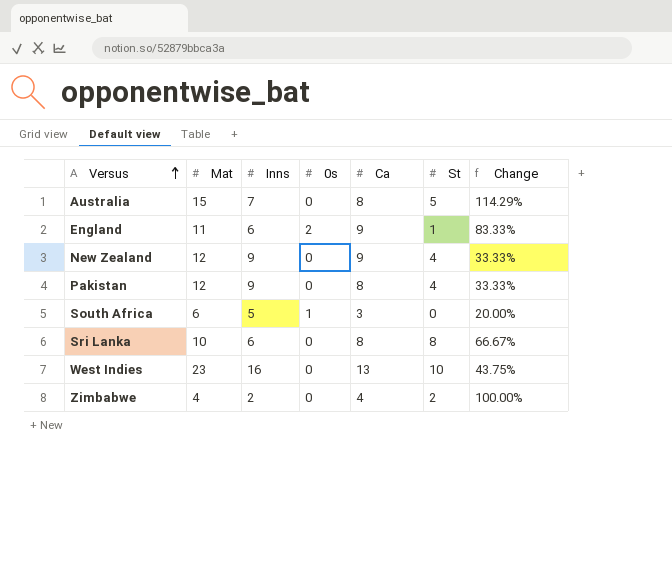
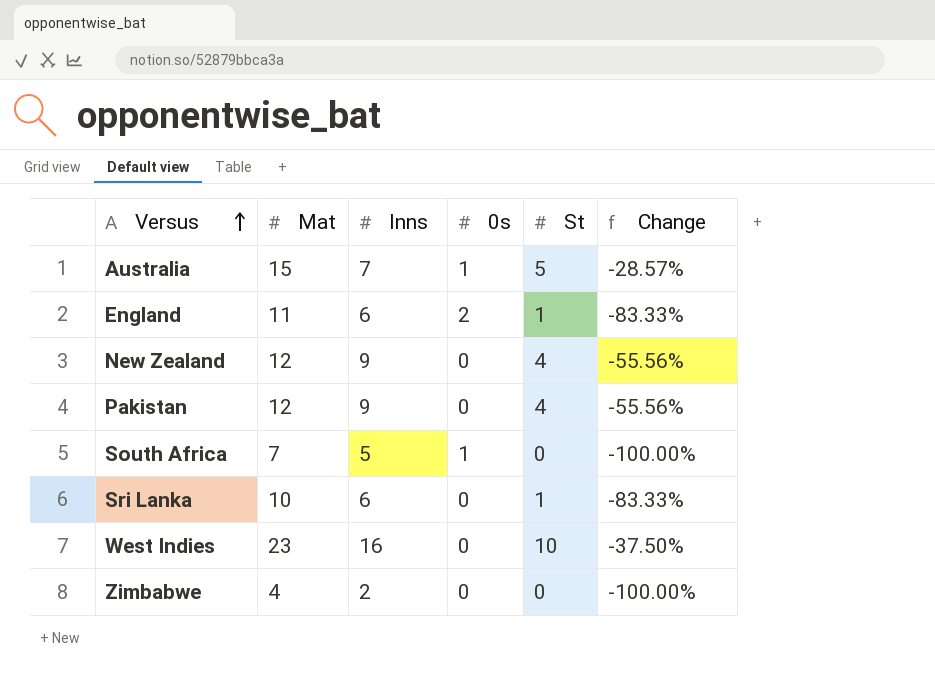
column Ca | position: 5 -> none
column Change | formula: ([Mat] - [Inns]) / [Inns] -> ([St] - [Inns]) / [Inns]
Australia | 0s: 0 -> 1
South Africa | Mat: 6 -> 7
Sri Lanka | St: 8 -> 1
Zimbabwe | St: 2 -> 0

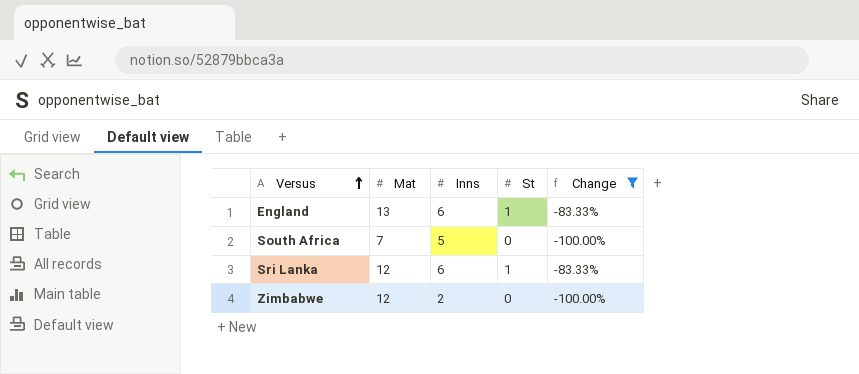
filter: none -> Change <= -83.33%
column 0s | position: 4 -> none
England | Mat: 11 -> 13
Sri Lanka | Mat: 10 -> 12
Zimbabwe | Mat: 4 -> 12

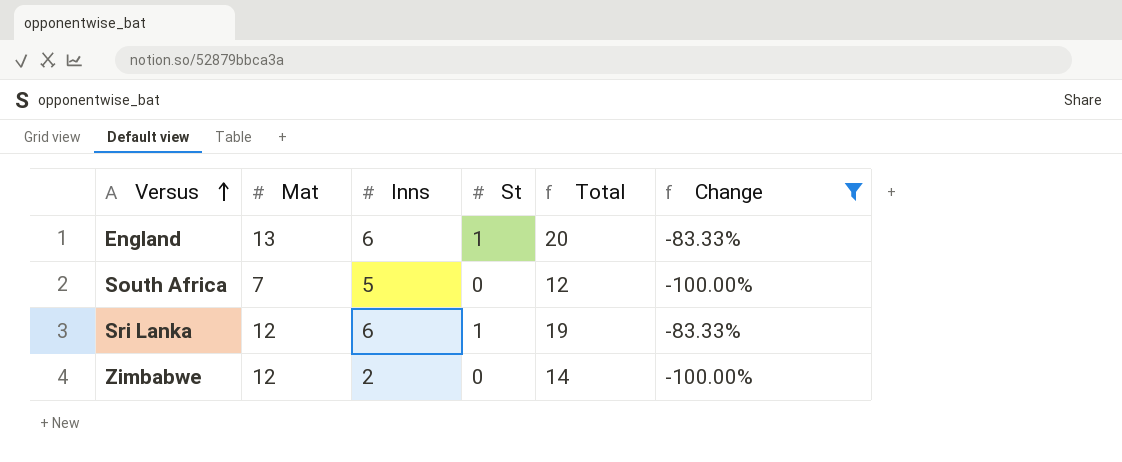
column Total | formula: none -> [Mat] + [Inns] + [St]

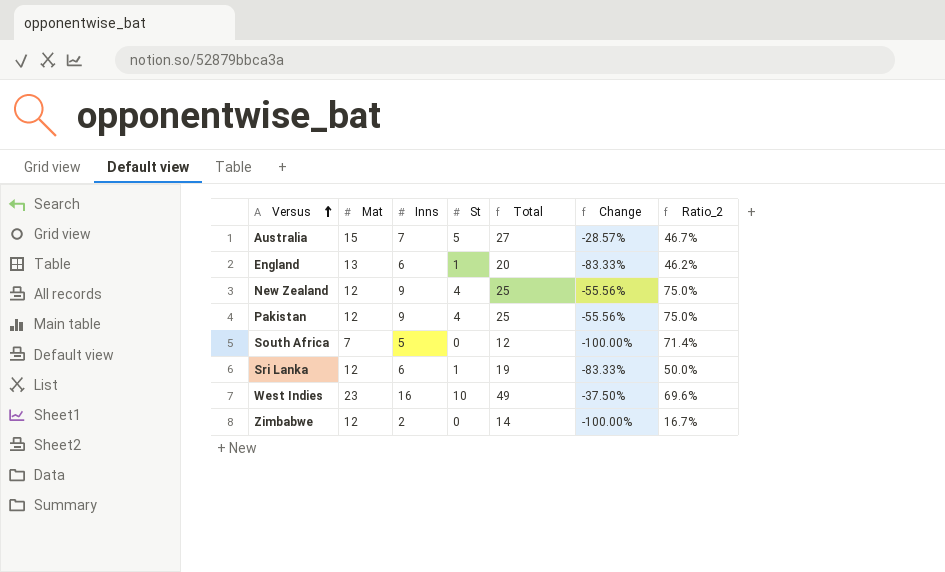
filter: Change <= -83.33% -> none
column Ratio_2 | formula: none -> [Inns] / [Mat]

